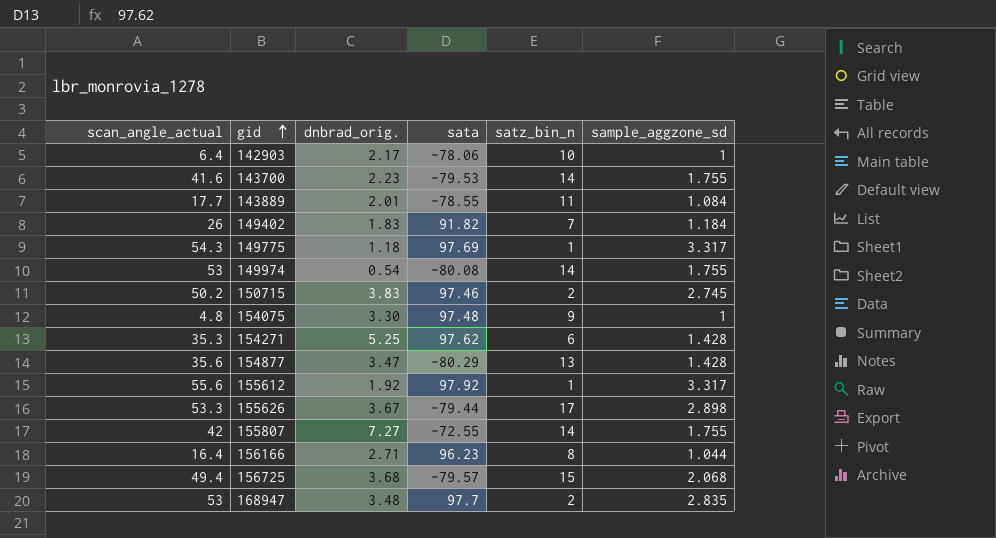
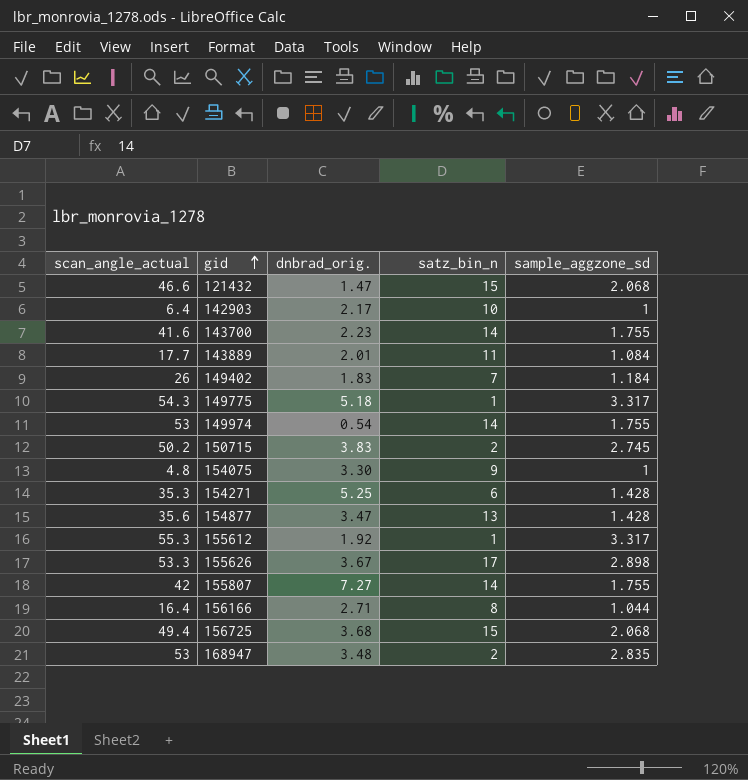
column sata | position: 4 -> none
row 121432: none -> 46.6 | 1.47 | 15 | 2.068
149775 | dnbrad_orig.: 1.18 -> 5.18
155612 | scan_angle_actual: 55.6 -> 55.3

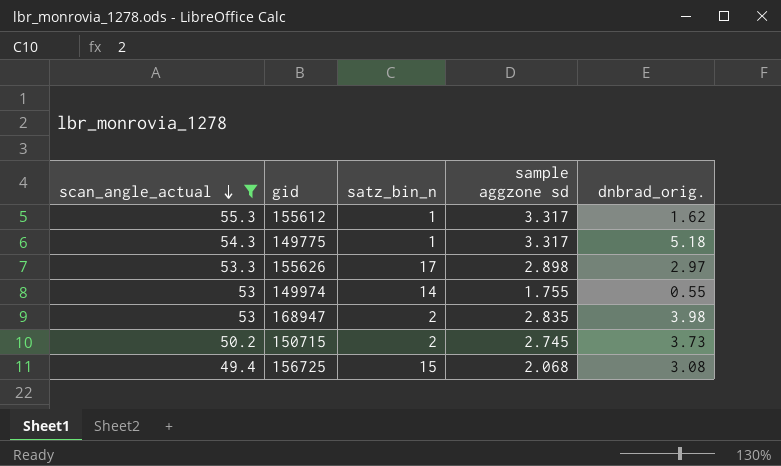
filter: none -> scan_angle_actual >= 49.4
row order: gid ascending -> scan_angle_actual descending
column name: sample_aggzone_sd -> sample aggzone sd
column dnbrad_orig. | position: 3 -> 5
155612 | dnbrad_orig.: 1.92 -> 1.62
155626 | dnbrad_orig.: 3.67 -> 2.97
149974 | dnbrad_orig.: 0.54 -> 0.55
168947 | dnbrad_orig.: 3.48 -> 3.98
150715 | dnbrad_orig.: 3.83 -> 3.73
156725 | dnbrad_orig.: 3.68 -> 3.08

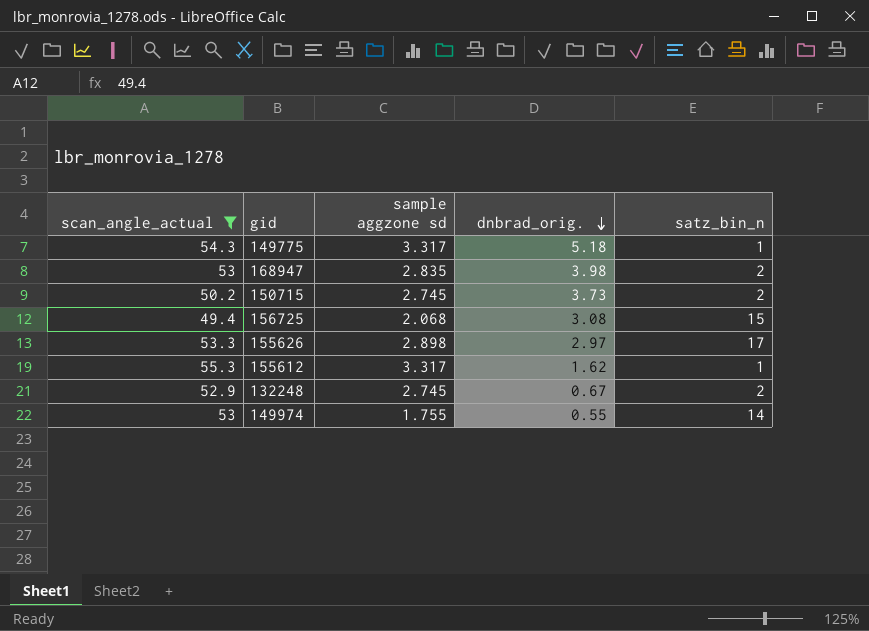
row order: scan_angle_actual descending -> dnbrad_orig. descending
column satz_bin_n | position: 3 -> 5
row 132248: none -> 52.9 | 2.745 | 0.67 | 2

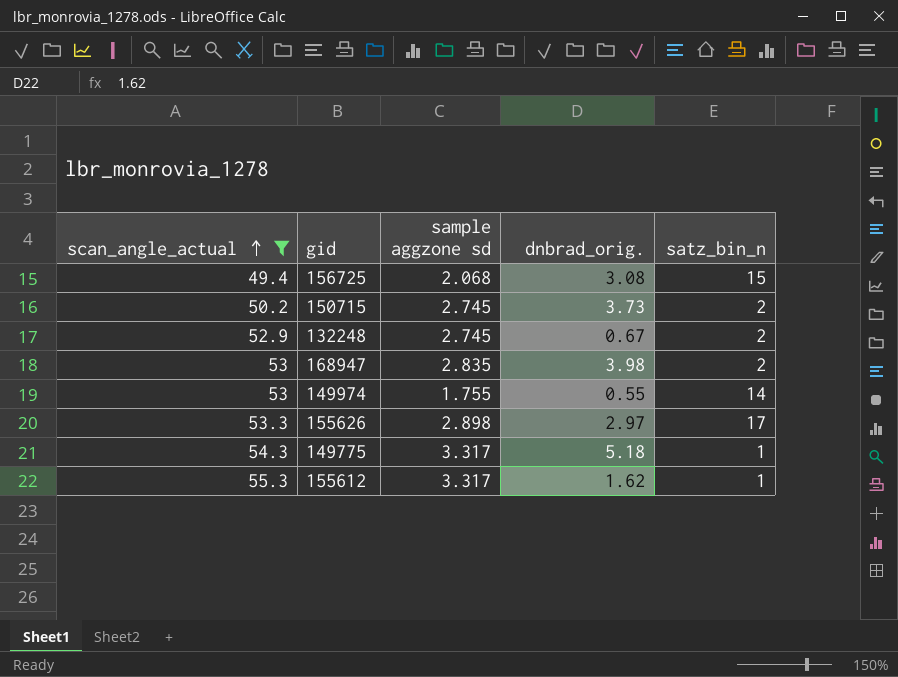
row order: dnbrad_orig. descending -> scan_angle_actual ascending

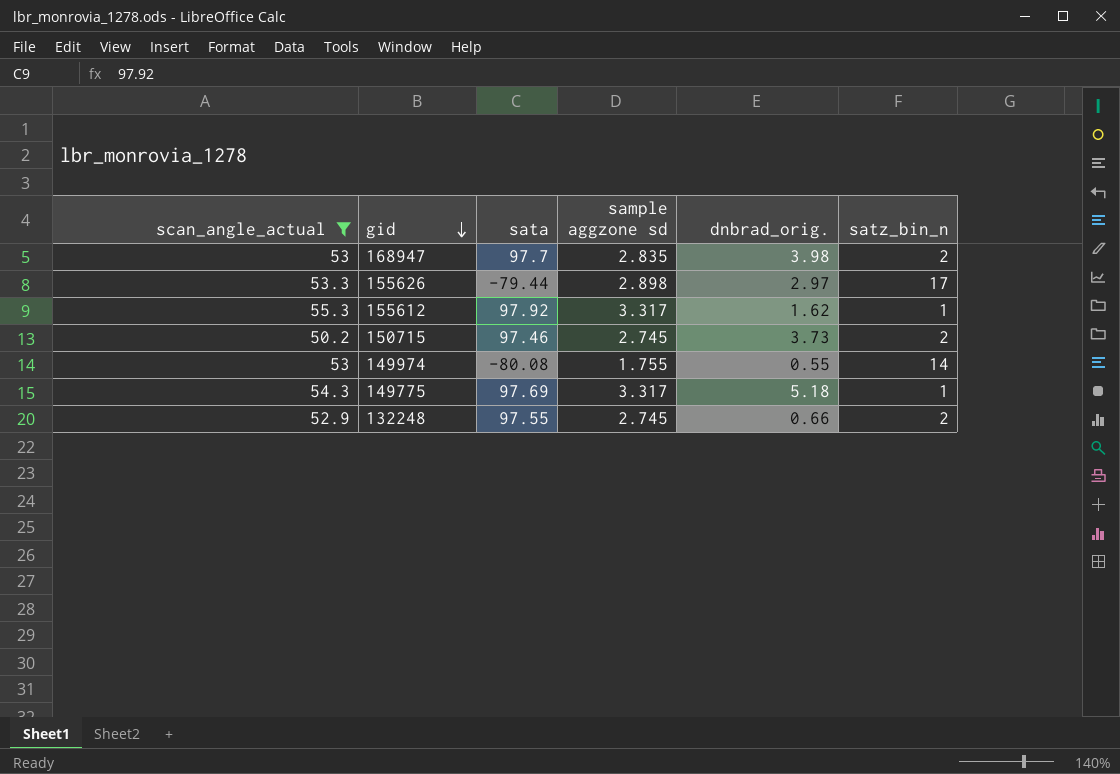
row order: scan_angle_actual ascending -> gid descending
column sata | position: none -> 3
row 156725: 49.4 | 2.068 | 3.08 | 15 -> none
132248 | dnbrad_orig.: 0.67 -> 0.66

